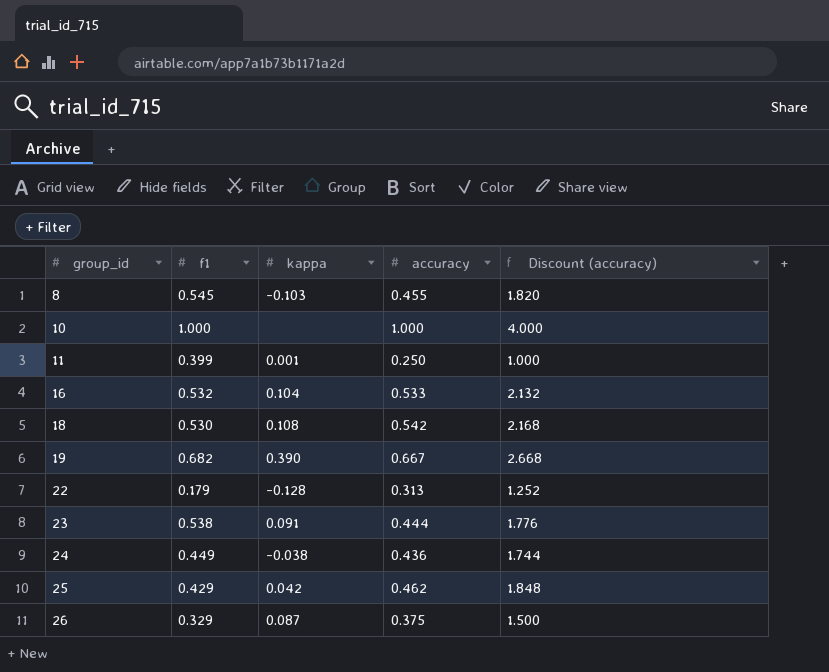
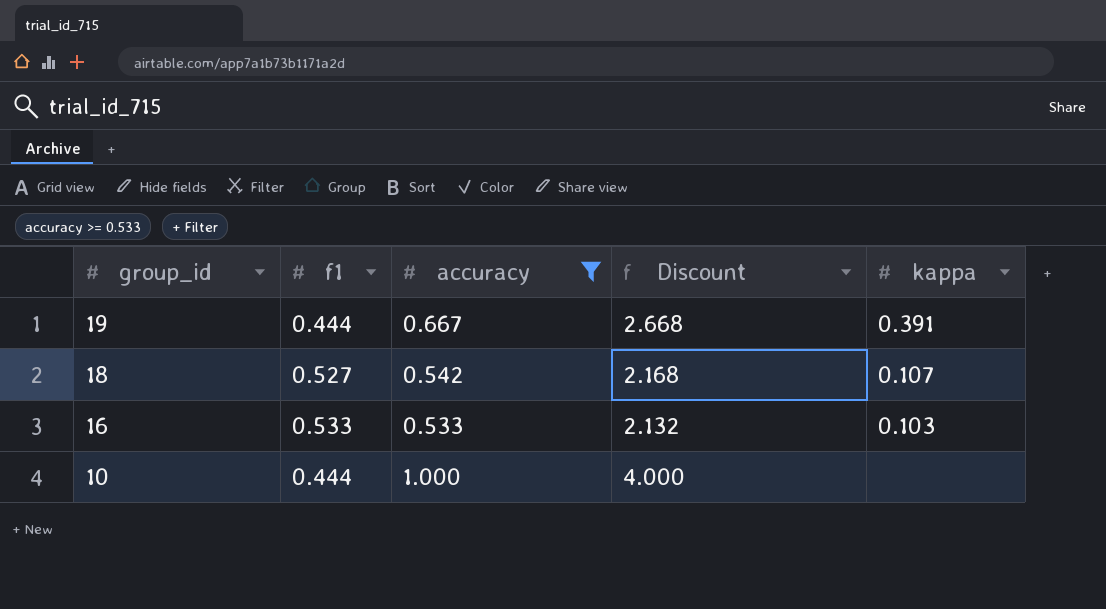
filter: none -> accuracy >= 0.533
row order: group_id ascending -> group_id descending
column name: Discount (accuracy) -> Discount
column kappa | position: 3 -> 5
19 | f1: 0.682 -> 0.444
19 | kappa: 0.390 -> 0.391
18 | f1: 0.530 -> 0.527
18 | kappa: 0.108 -> 0.107
16 | f1: 0.532 -> 0.533
16 | kappa: 0.104 -> 0.103
10 | f1: 1.000 -> 0.444

